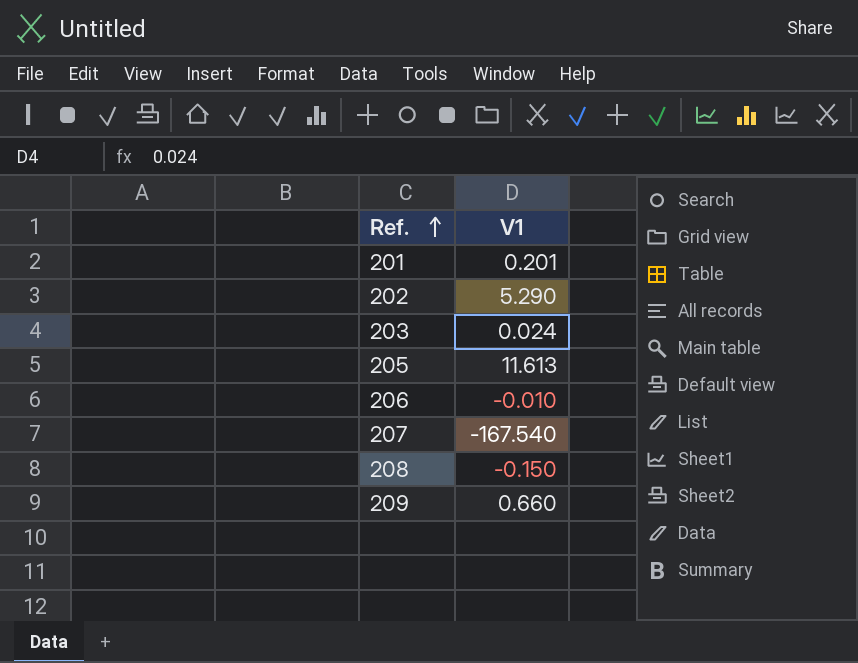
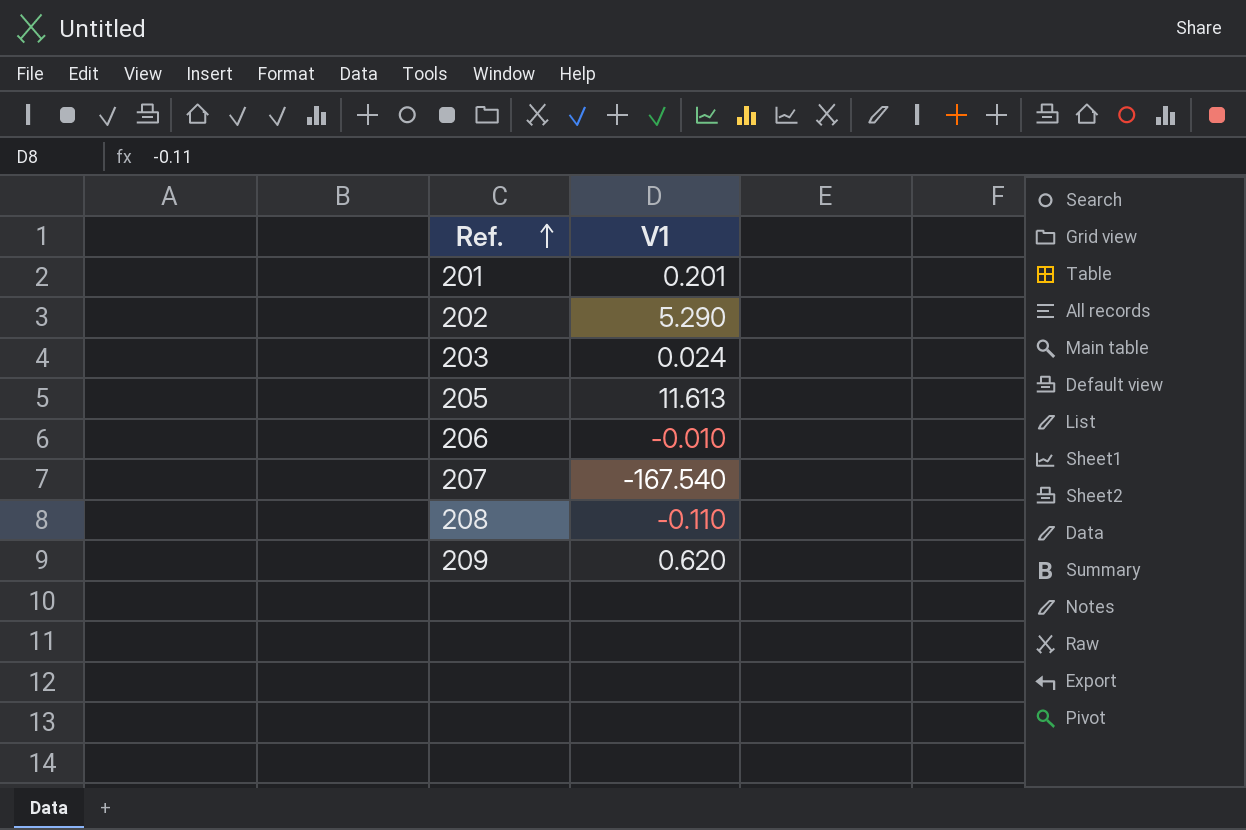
208 | V1: -0.150 -> -0.110
209 | V1: 0.660 -> 0.620

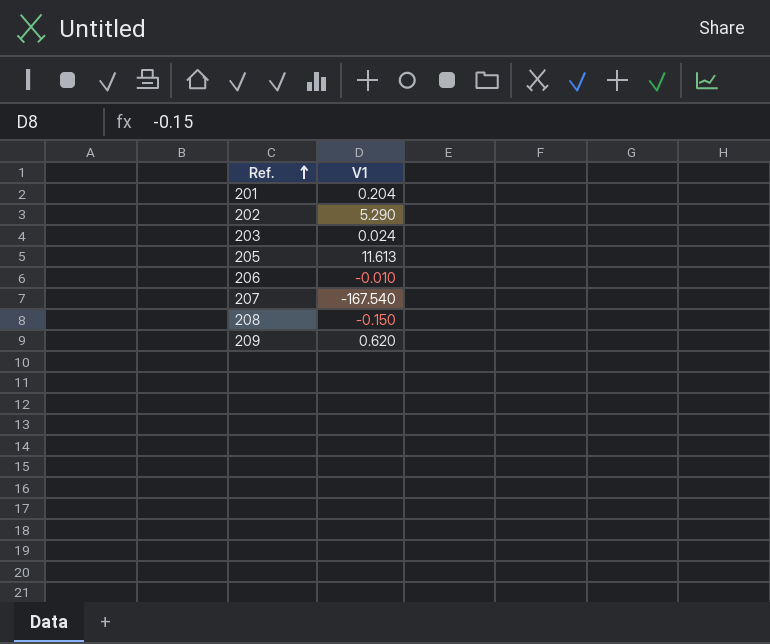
201 | V1: 0.201 -> 0.204
208 | V1: -0.110 -> -0.150

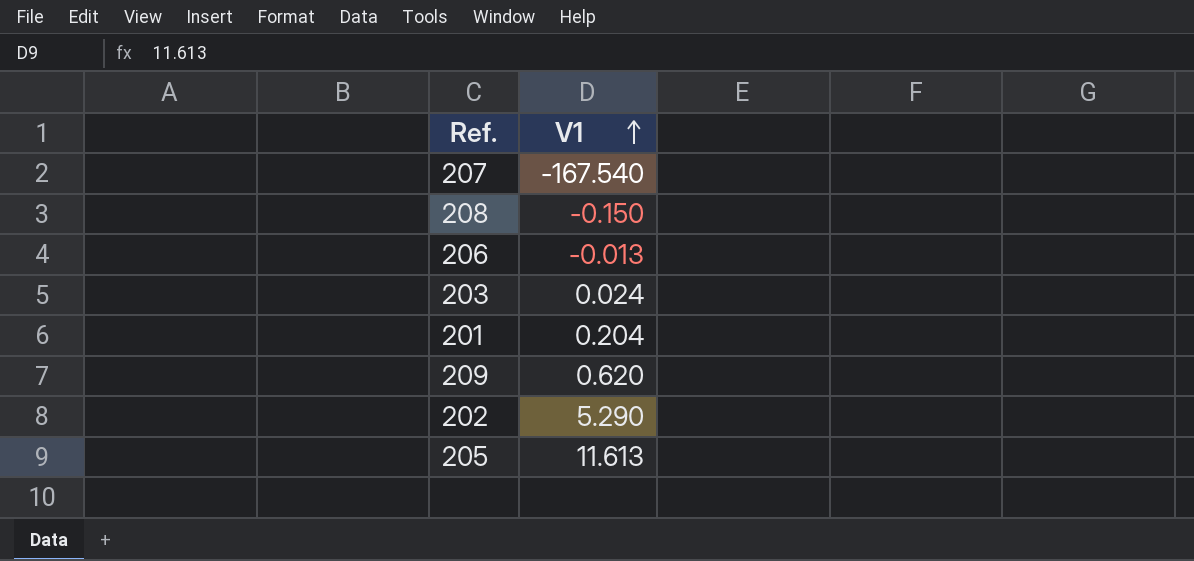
row order: Ref. ascending -> V1 ascending
206 | V1: -0.010 -> -0.013

